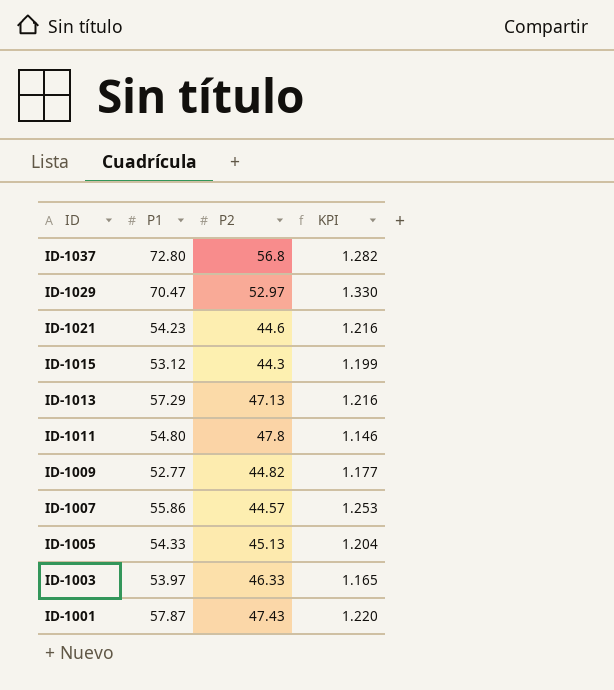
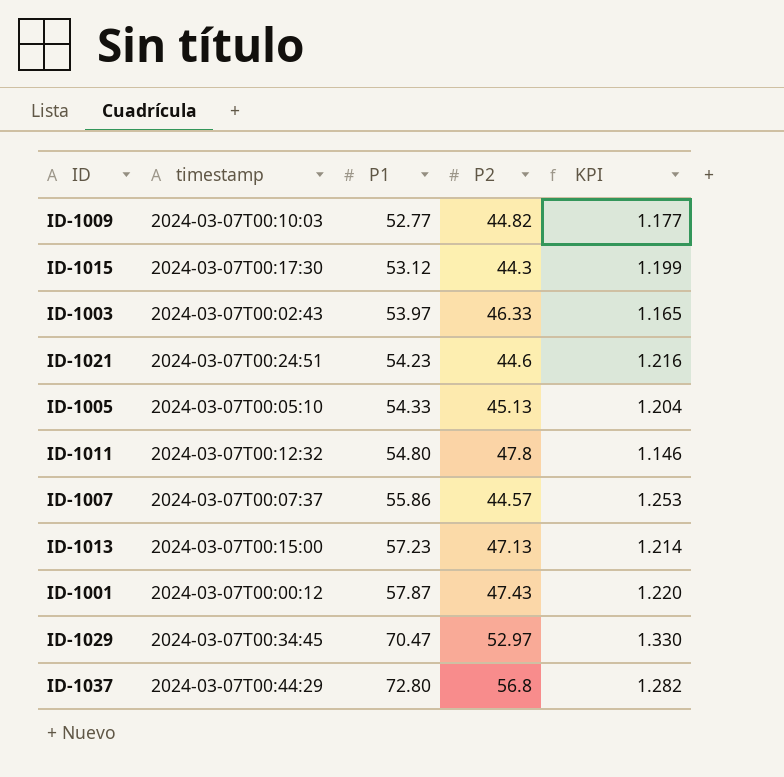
row order: ID descending -> P1 ascending
column timestamp | position: none -> 2
ID-1013 | P1: 57.29 -> 57.23
ID-1013 | KPI: 1.216 -> 1.214

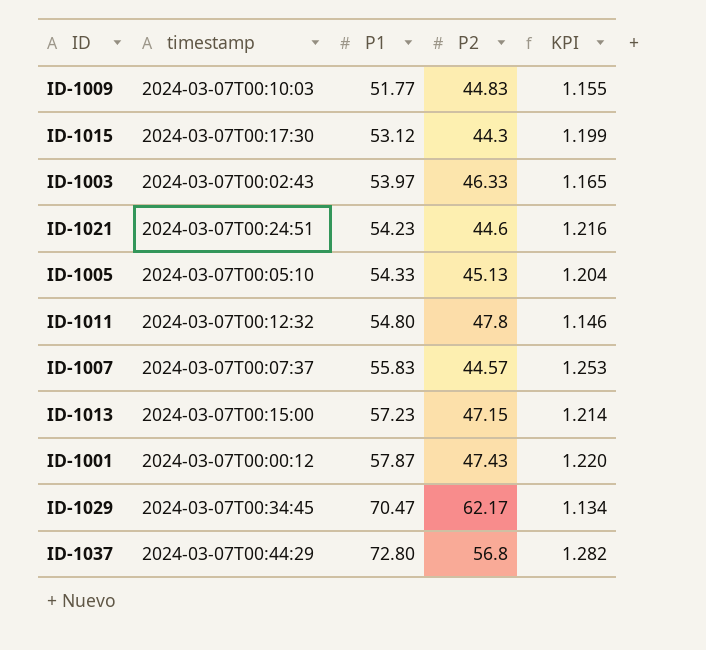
ID-1009 | P1: 52.77 -> 51.77
ID-1009 | P2: 44.82 -> 44.83
ID-1009 | KPI: 1.177 -> 1.155
ID-1007 | P1: 55.86 -> 55.83
ID-1013 | P2: 47.13 -> 47.15
ID-1029 | P2: 52.97 -> 62.17
ID-1029 | KPI: 1.330 -> 1.134

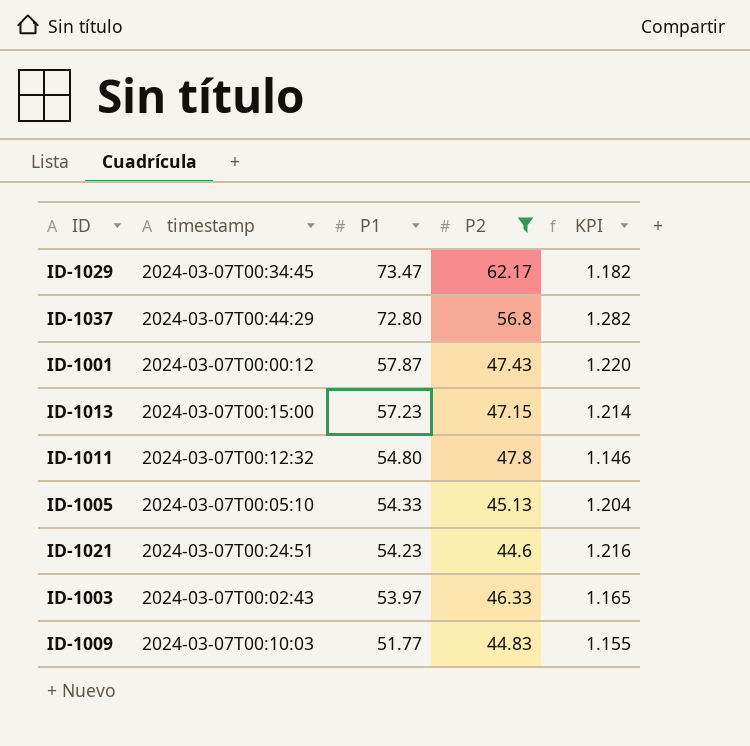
filter: none -> P2 >= 44.6
row order: P1 ascending -> P1 descending
ID-1029 | P1: 70.47 -> 73.47
ID-1029 | KPI: 1.134 -> 1.182

